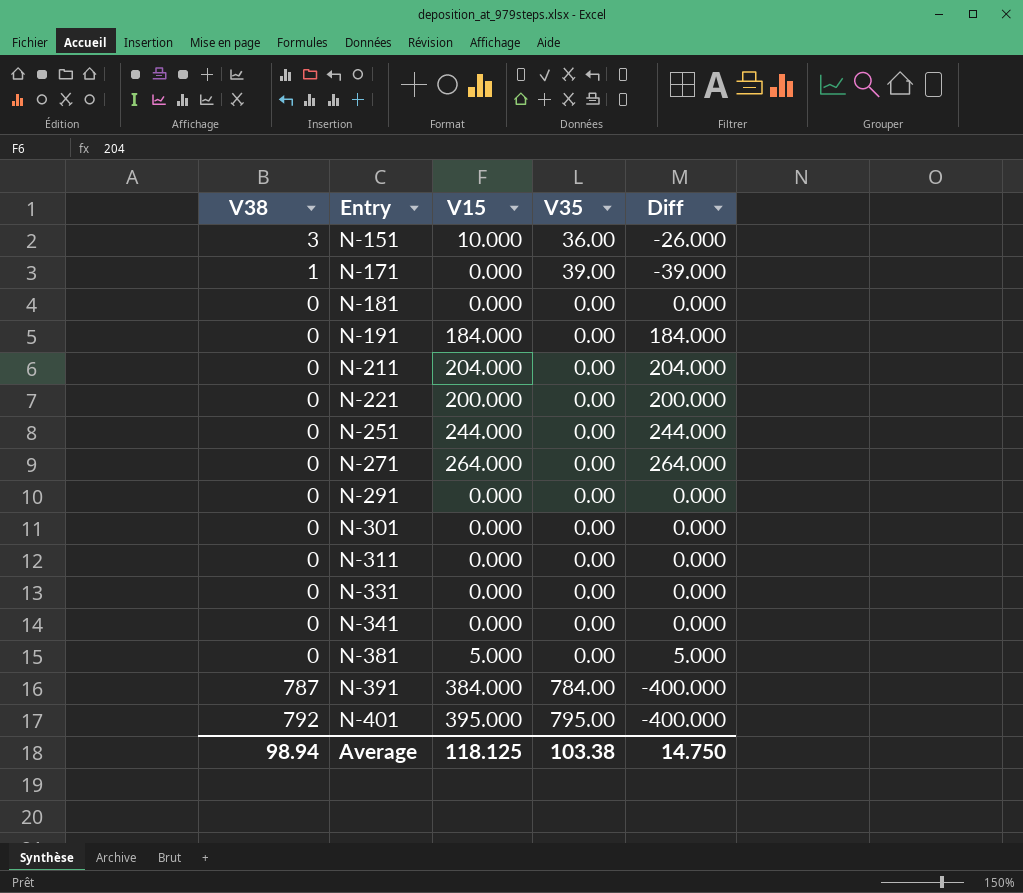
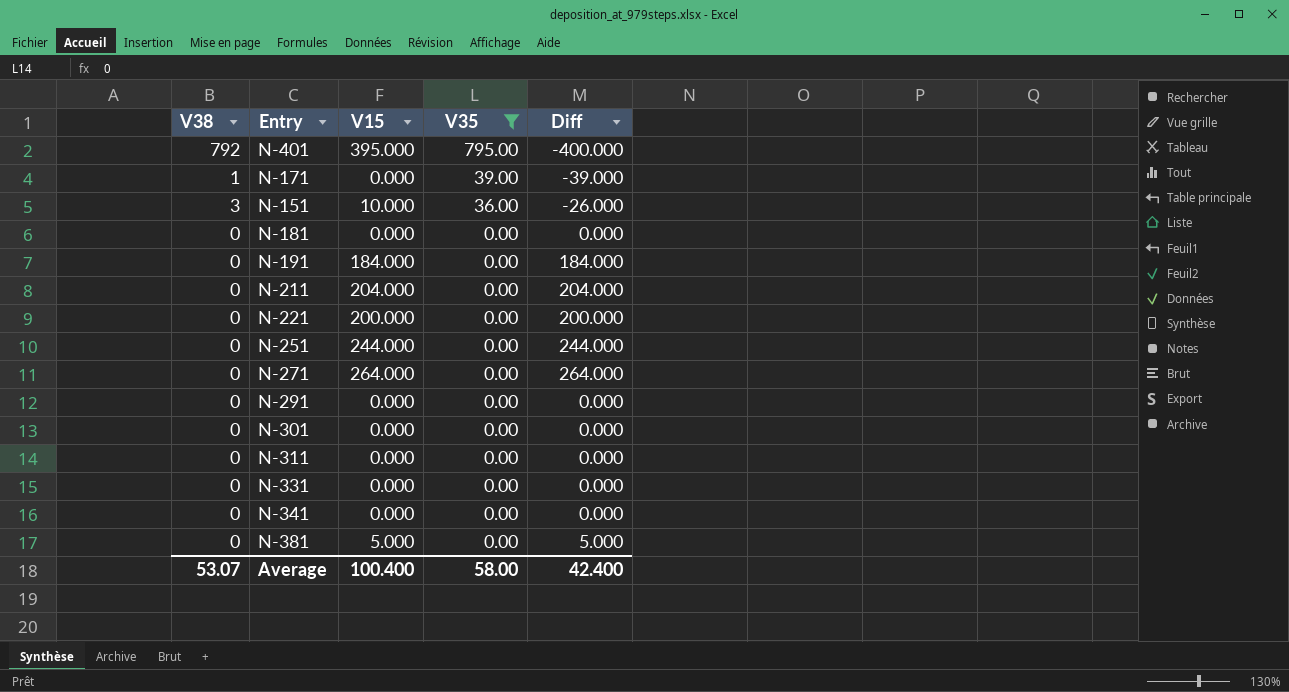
filter: none -> V35 != 784.00
row order: Entry ascending -> V35 descending
Average | V38: 98.94 -> 53.07
Average | V15: 118.125 -> 100.400
Average | V35: 103.38 -> 58.00
Average | Diff: 14.750 -> 42.400

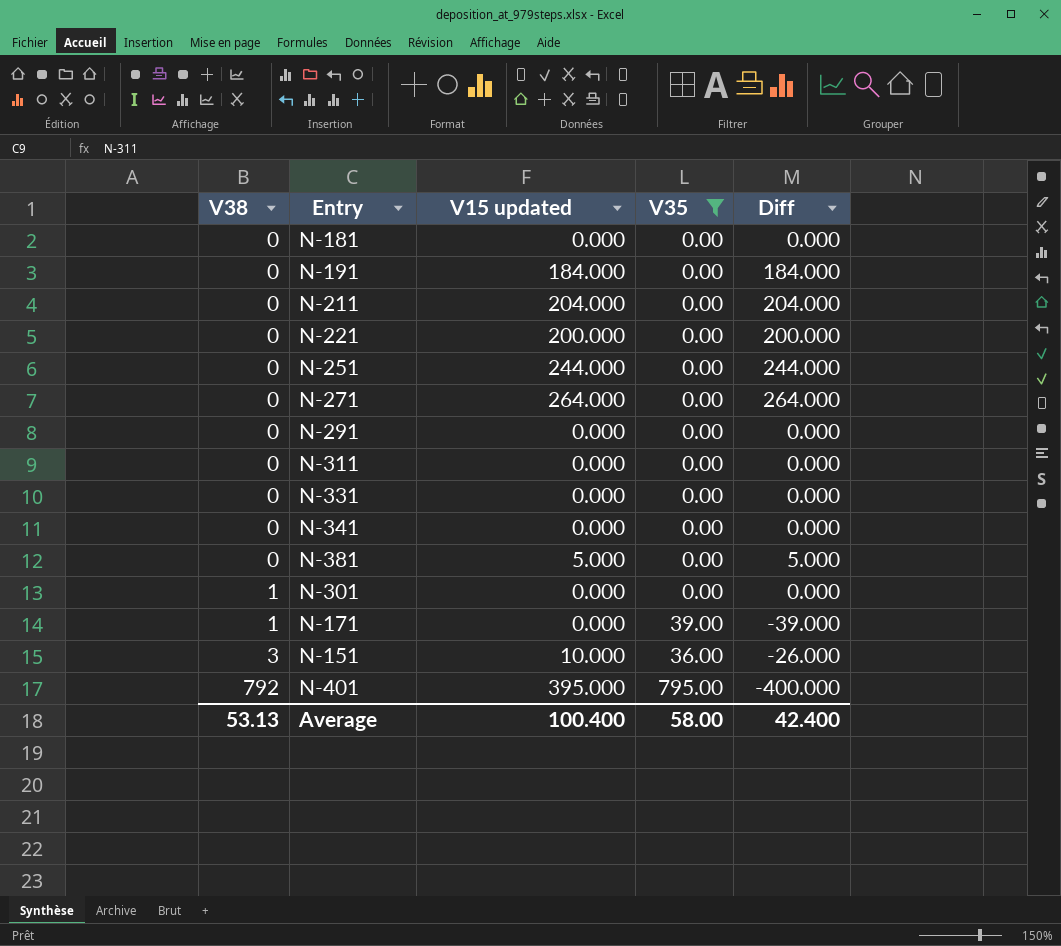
row order: V35 descending -> V38 ascending
column name: V15 -> V15 updated
N-301 | V38: 0 -> 1
Average | V38: 53.07 -> 53.13

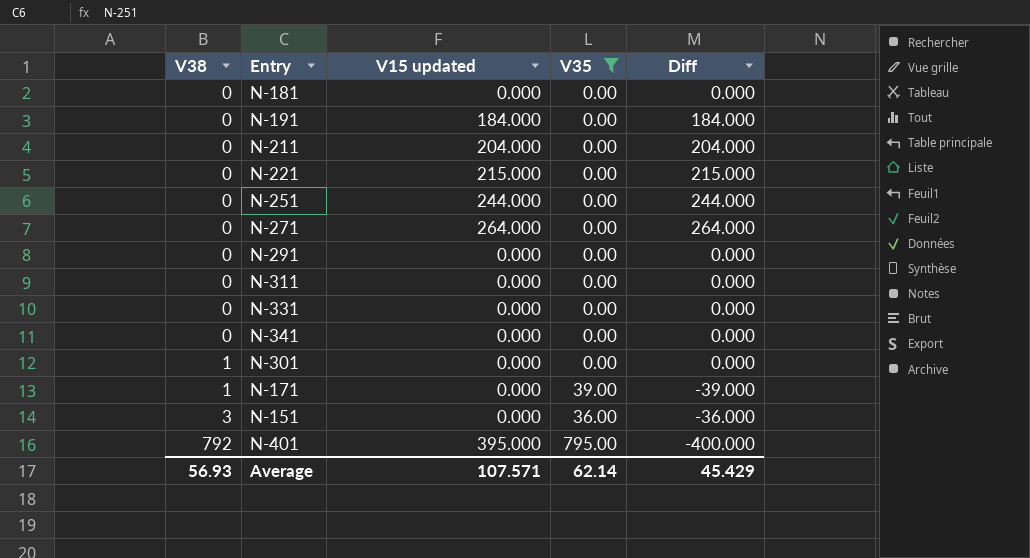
row N-381: 0 | 5.000 | 0.00 | 5.000 -> none
N-221 | V15 updated: 200.000 -> 215.000
N-221 | Diff: 200.000 -> 215.000
N-151 | V15 updated: 10.000 -> 0.000
N-151 | Diff: -26.000 -> -36.000
Average | V38: 53.13 -> 56.93
Average | V15 updated: 100.400 -> 107.571
Average | V35: 58.00 -> 62.14
Average | Diff: 42.400 -> 45.429

